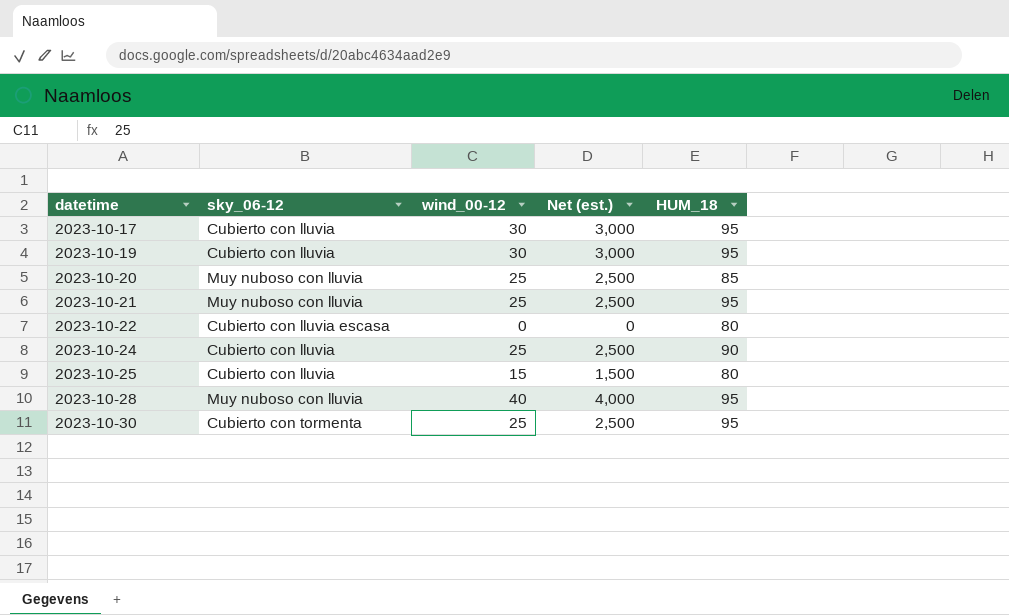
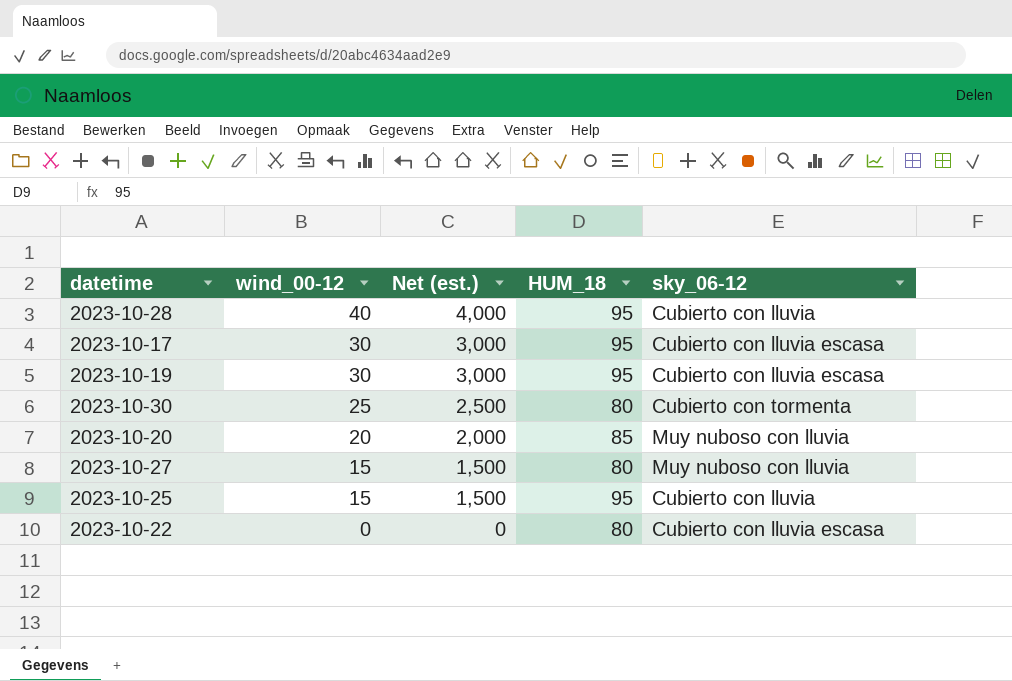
row order: datetime ascending -> wind_00-12 descending
column sky_06-12 | position: 2 -> 5
row 2023-10-21: Muy nuboso con lluvia | 25 | 2,500 | 95 -> none
row 2023-10-24: Cubierto con lluvia | 25 | 2,500 | 90 -> none
2023-10-28 | sky_06-12: Muy nuboso con lluvia -> Cubierto con lluvia
2023-10-17 | sky_06-12: Cubierto con lluvia -> Cubierto con lluvia escasa
2023-10-19 | sky_06-12: Cubierto con lluvia -> Cubierto con lluvia escasa
2023-10-30 | HUM_18: 95 -> 80
2023-10-20 | wind_00-12: 25 -> 20
2023-10-20 | Net (est.): 2,500 -> 2,000
row 2023-10-27: none -> 15 | 1,500 | 80 | Muy nuboso con lluvia
2023-10-25 | HUM_18: 80 -> 95

